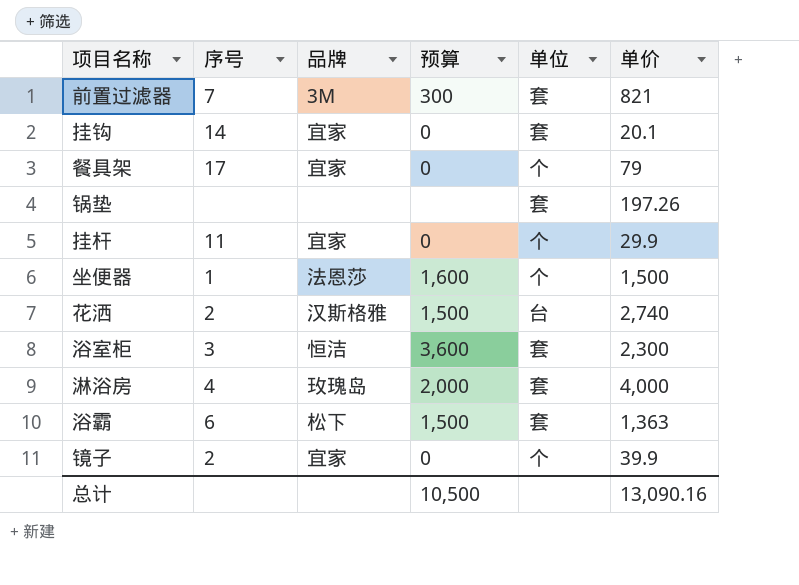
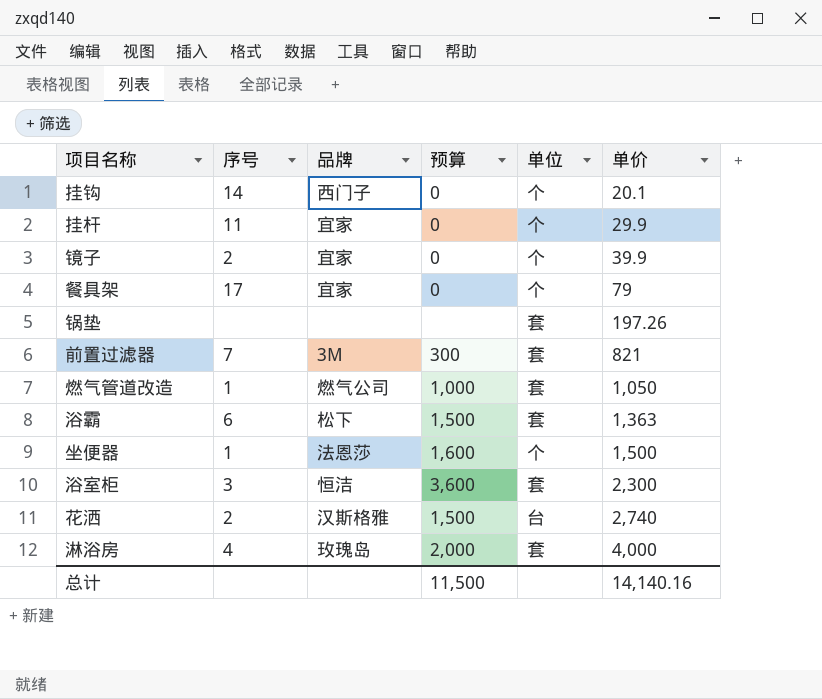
row order: none -> 单价 ascending
挂钩 | 品牌: 宜家 -> 西门子
挂钩 | 单位: 套 -> 个
row 燃气管道改造: none -> 1 | 燃气公司 | 1,000 | 套 | 1,050
总计 | 预算: 10,500 -> 11,500
总计 | 单价: 13,090.16 -> 14,140.16

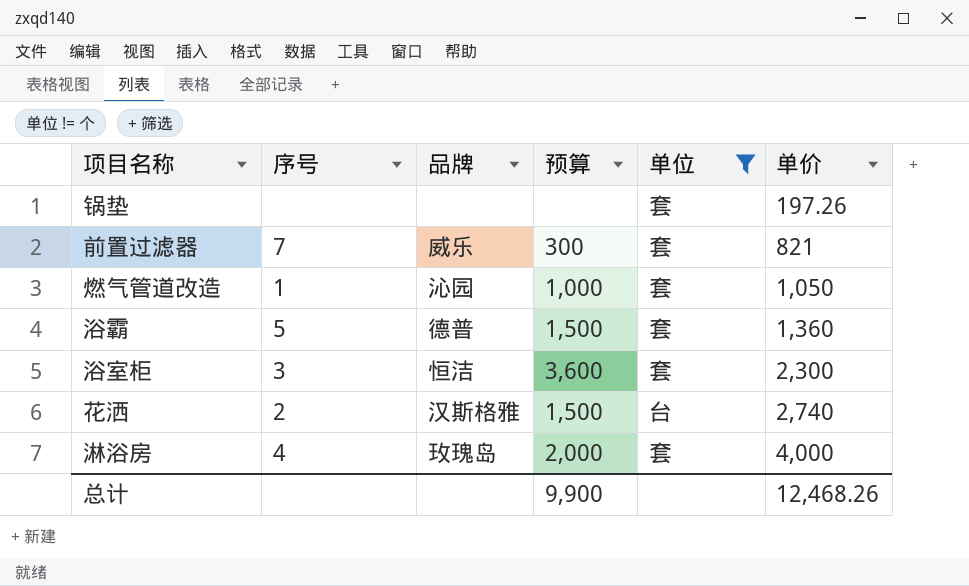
filter: none -> 单位 != 个
前置过滤器 | 品牌: 3M -> 威乐
燃气管道改造 | 品牌: 燃气公司 -> 沁园
浴霸 | 序号: 6 -> 5
浴霸 | 品牌: 松下 -> 德普
浴霸 | 单价: 1,363 -> 1,360
总计 | 预算: 11,500 -> 9,900
总计 | 单价: 14,140.16 -> 12,468.26

